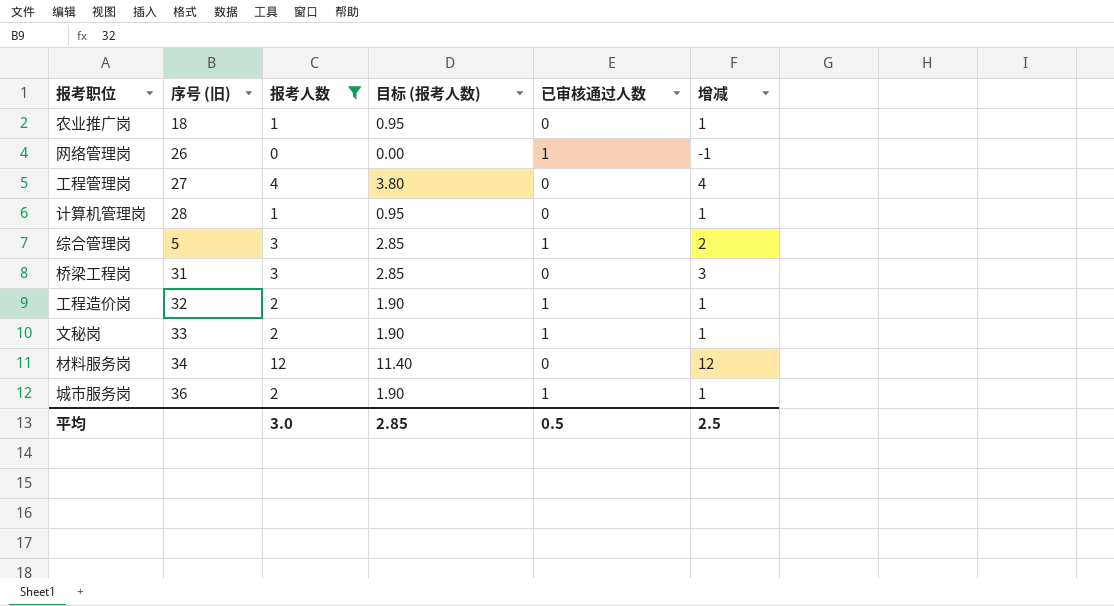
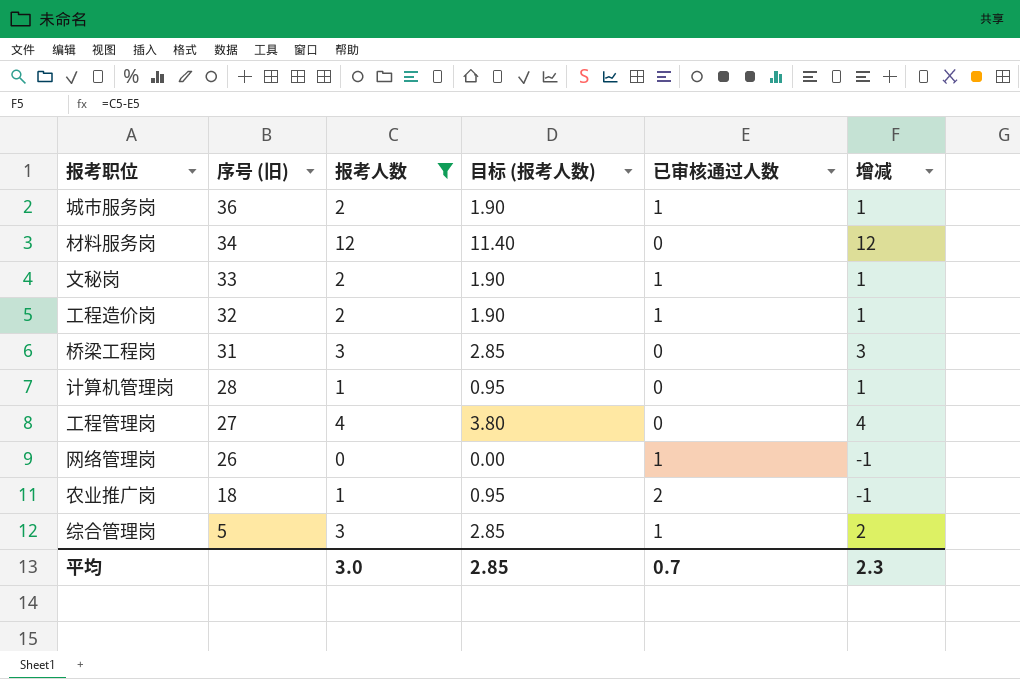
row order: none -> 序号 (旧) descending
农业推广岗 | 已审核通过人数: 0 -> 2
农业推广岗 | 增减: 1 -> -1
平均 | 已审核通过人数: 0.5 -> 0.7
平均 | 增减: 2.5 -> 2.3

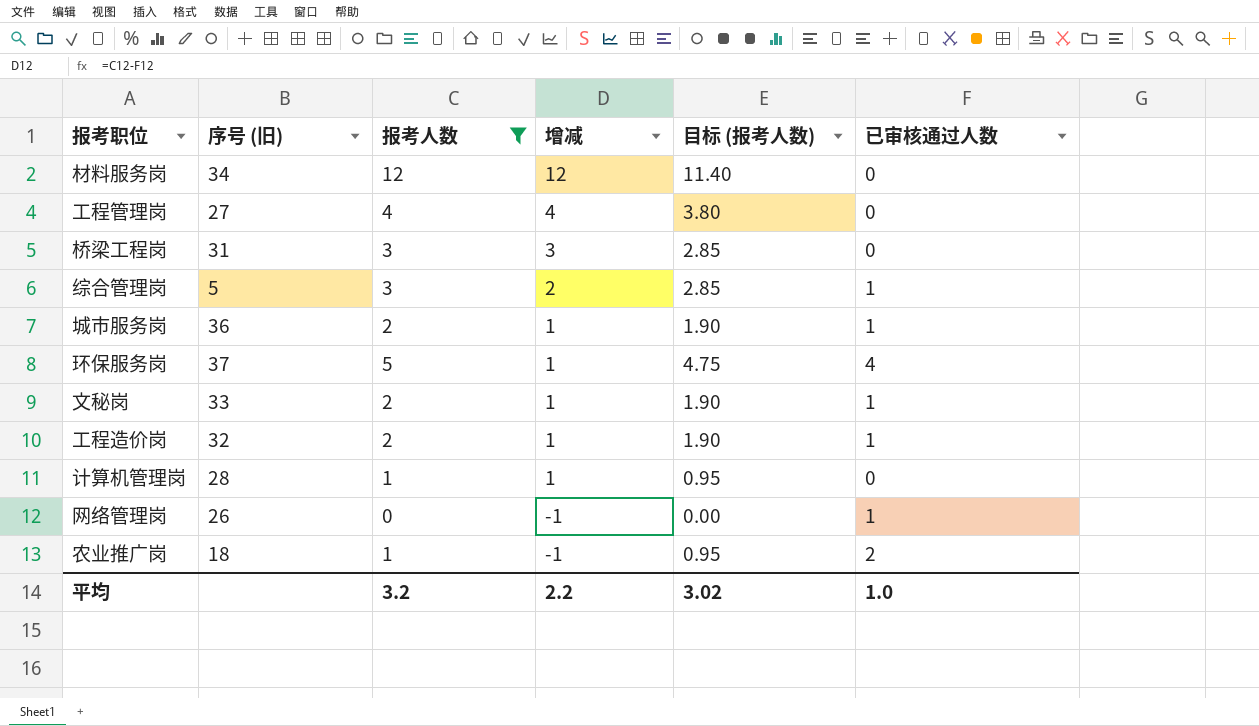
row order: 序号 (旧) descending -> 增减 descending
column 增减 | position: 6 -> 4
row 环保服务岗: none -> 37 | 5 | 1 | 4.75 | 4
平均 | 报考人数: 3.0 -> 3.2
平均 | 增减: 2.3 -> 2.2
平均 | 目标 (报考人数): 2.85 -> 3.02
平均 | 已审核通过人数: 0.7 -> 1.0

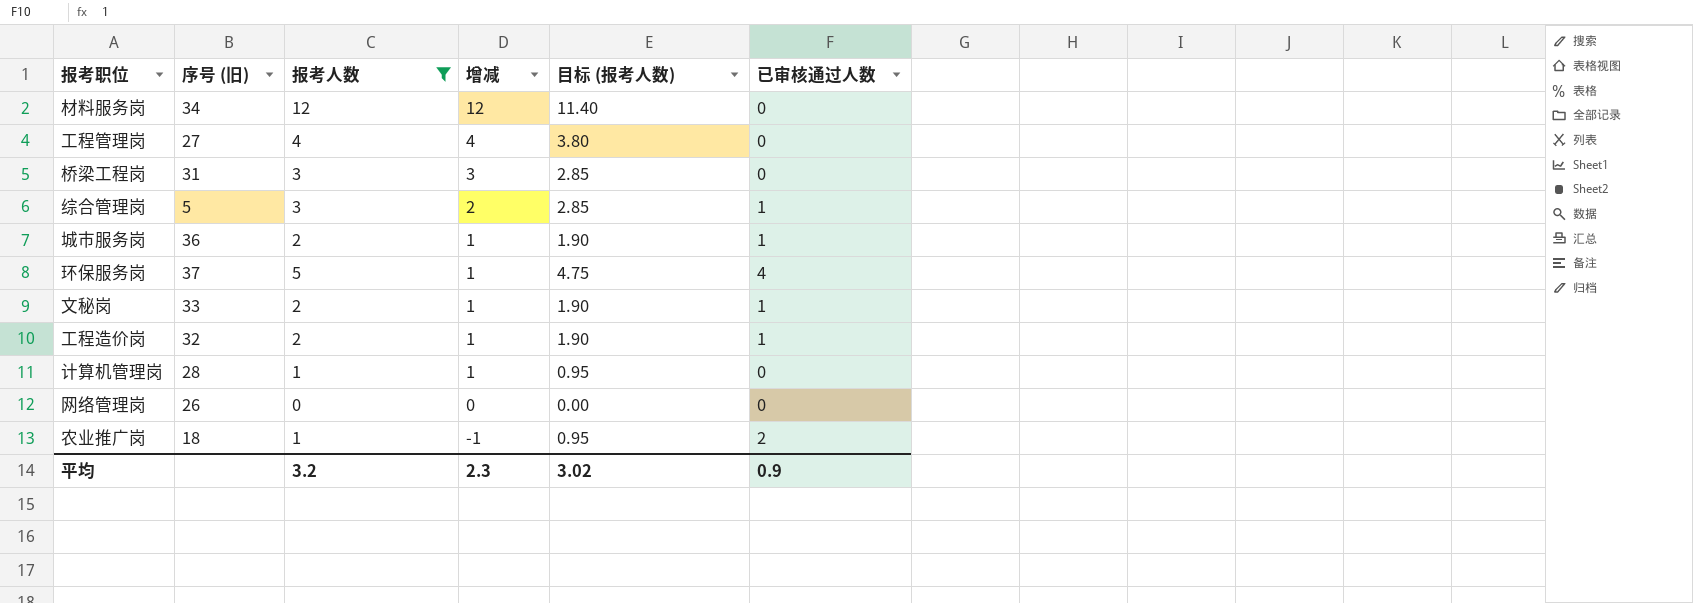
网络管理岗 | 增减: -1 -> 0
网络管理岗 | 已审核通过人数: 1 -> 0
平均 | 增减: 2.2 -> 2.3
平均 | 已审核通过人数: 1.0 -> 0.9

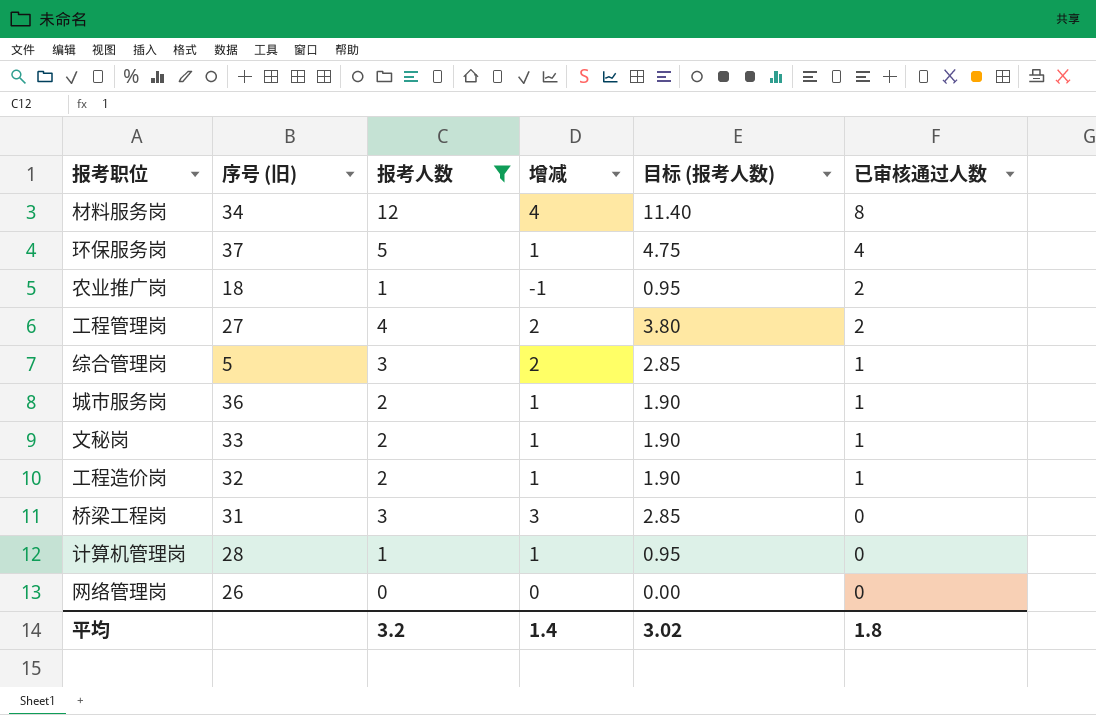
row order: 增减 descending -> 已审核通过人数 descending
材料服务岗 | 增减: 12 -> 4
材料服务岗 | 已审核通过人数: 0 -> 8
工程管理岗 | 增减: 4 -> 2
工程管理岗 | 已审核通过人数: 0 -> 2
平均 | 增减: 2.3 -> 1.4
平均 | 已审核通过人数: 0.9 -> 1.8

